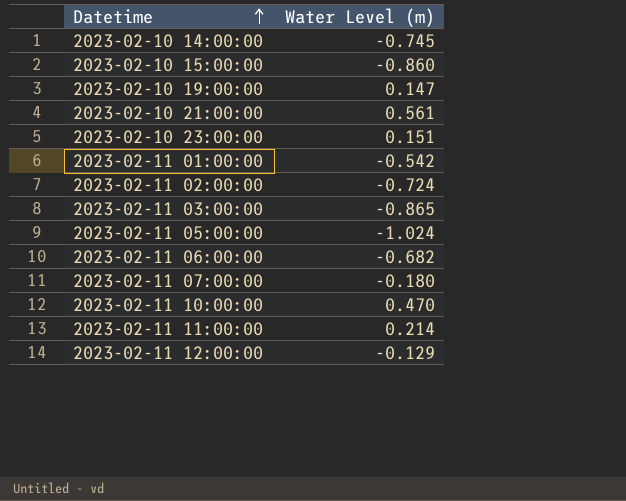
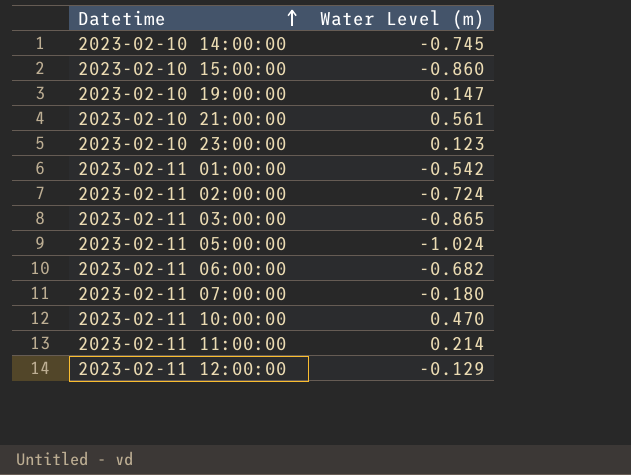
2023-02-10 23:00:00 | Water Level (m): 0.151 -> 0.123

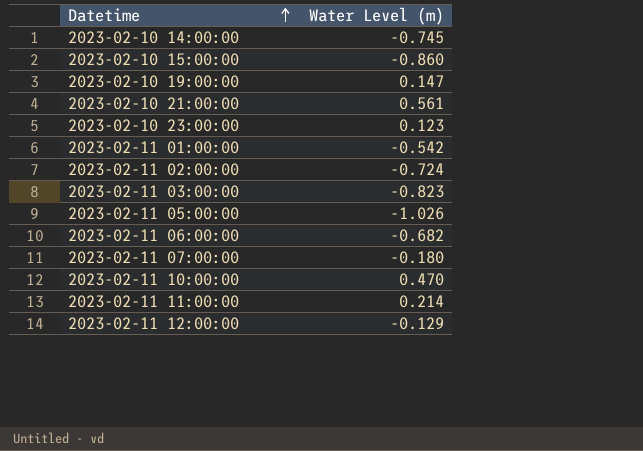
2023-02-11 03:00:00 | Water Level (m): -0.865 -> -0.823
2023-02-11 05:00:00 | Water Level (m): -1.024 -> -1.026

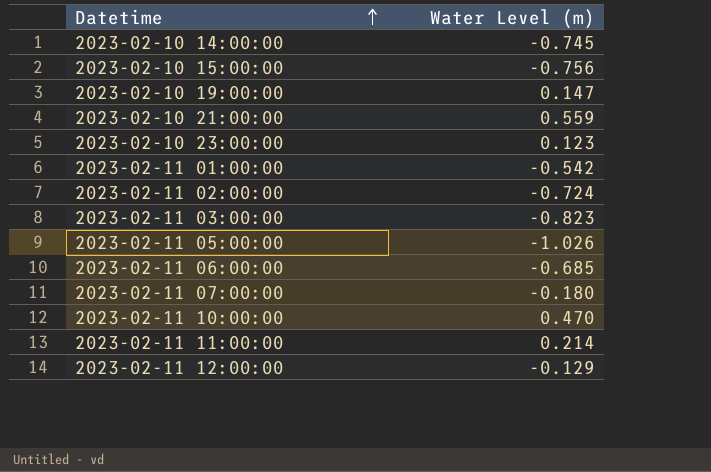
2023-02-10 15:00:00 | Water Level (m): -0.860 -> -0.756
2023-02-10 21:00:00 | Water Level (m): 0.561 -> 0.559
2023-02-11 06:00:00 | Water Level (m): -0.682 -> -0.685

